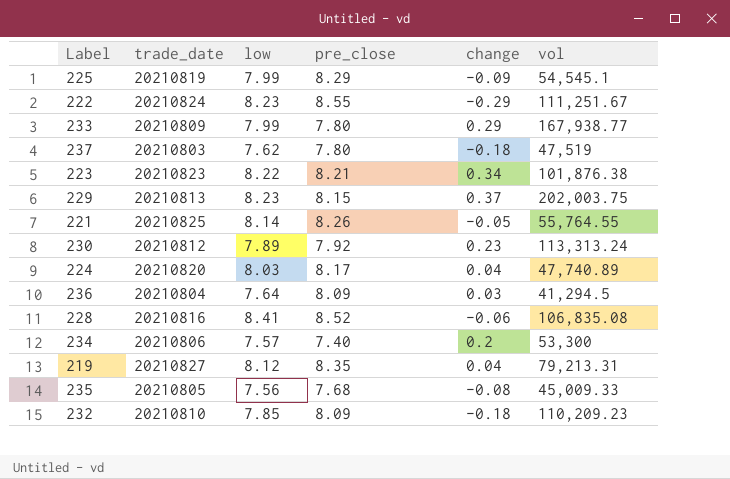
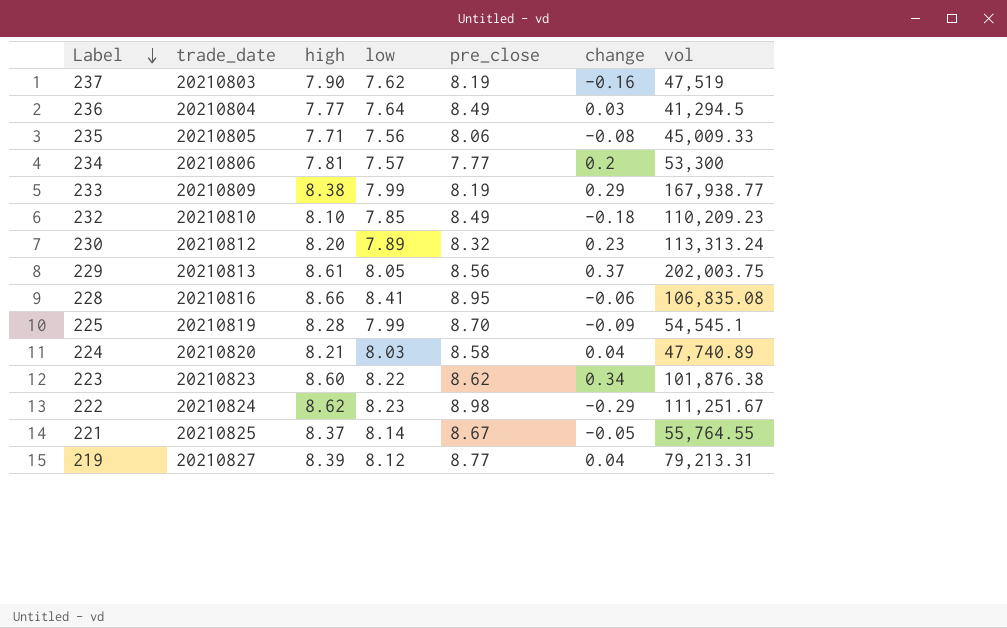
row order: none -> Label descending
column high | position: none -> 3
237 | pre_close: 7.80 -> 8.19
237 | change: -0.18 -> -0.16
236 | pre_close: 8.09 -> 8.49
235 | pre_close: 7.68 -> 8.06
234 | pre_close: 7.40 -> 7.77
233 | pre_close: 7.80 -> 8.19
232 | pre_close: 8.09 -> 8.49
230 | pre_close: 7.92 -> 8.32
229 | low: 8.23 -> 8.05
229 | pre_close: 8.15 -> 8.56
228 | pre_close: 8.52 -> 8.95
225 | pre_close: 8.29 -> 8.70
224 | pre_close: 8.17 -> 8.58
223 | pre_close: 8.21 -> 8.62
222 | pre_close: 8.55 -> 8.98
221 | pre_close: 8.26 -> 8.67
219 | pre_close: 8.35 -> 8.77

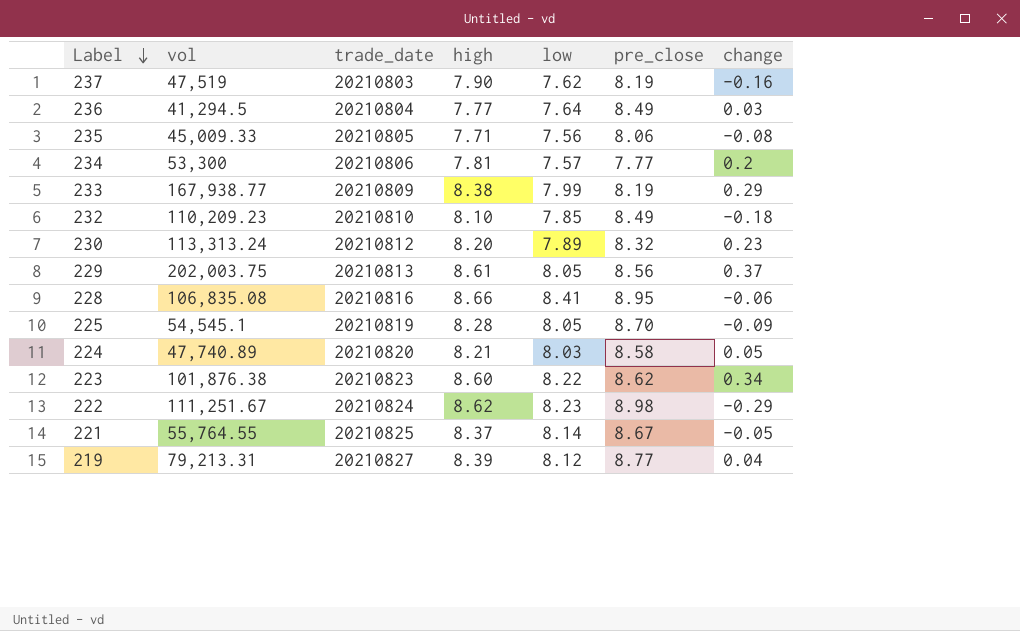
column vol | position: 7 -> 2
225 | low: 7.99 -> 8.05
224 | change: 0.04 -> 0.05

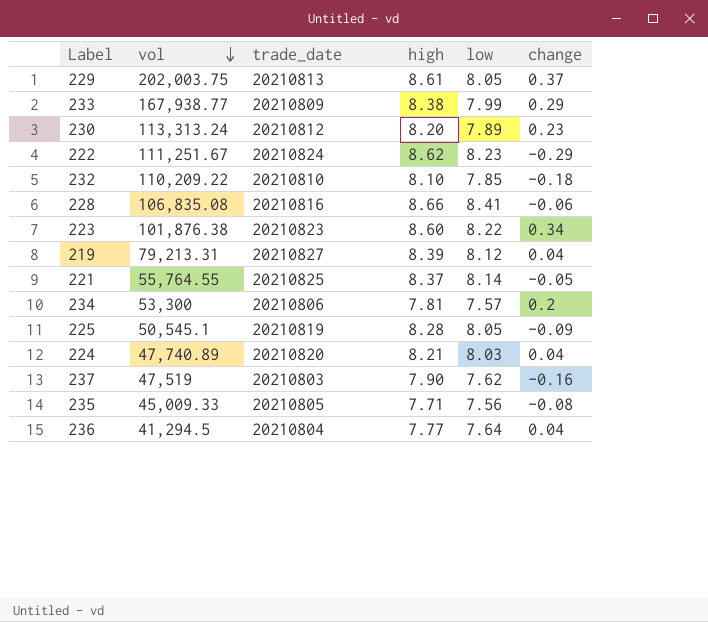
row order: Label descending -> vol descending
column pre_close | position: 6 -> none
232 | vol: 110,209.23 -> 110,209.22
225 | vol: 54,545.1 -> 50,545.1
224 | change: 0.05 -> 0.04
236 | change: 0.03 -> 0.04

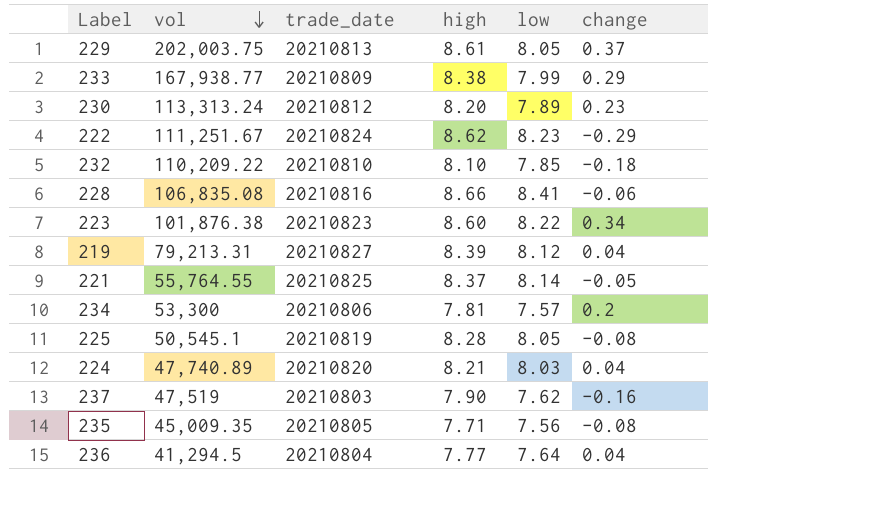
225 | change: -0.09 -> -0.08
235 | vol: 45,009.33 -> 45,009.35

